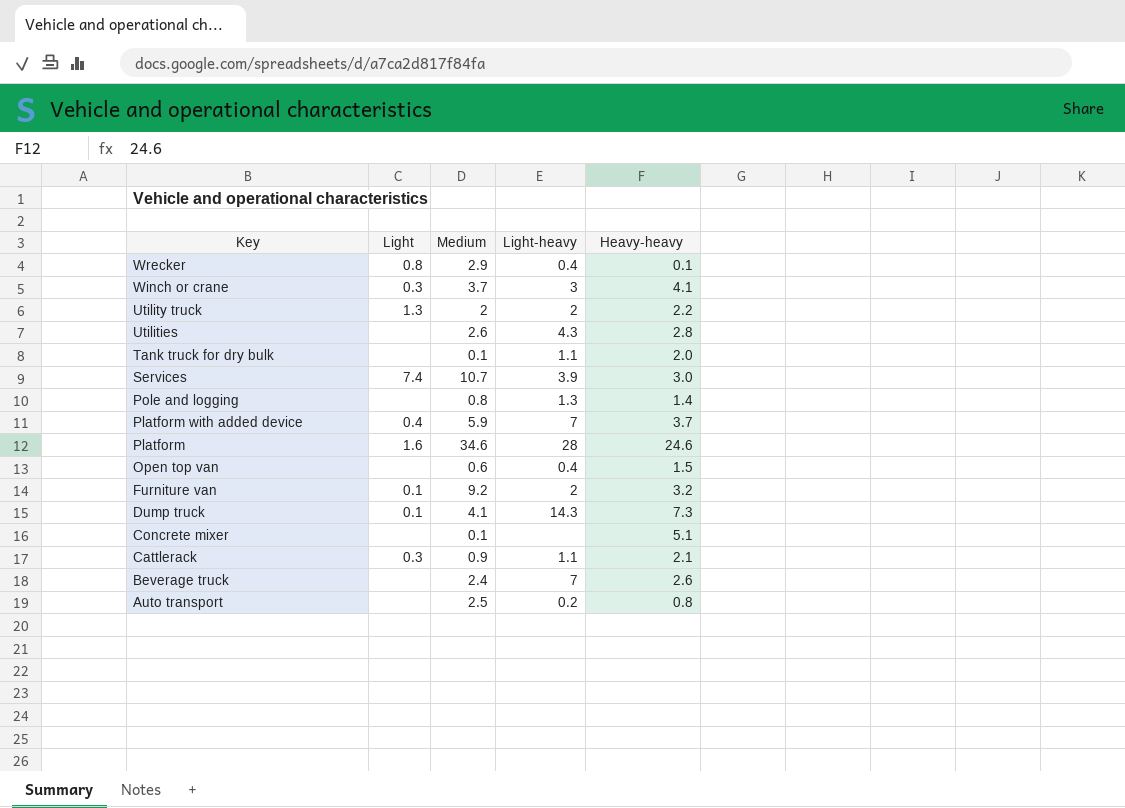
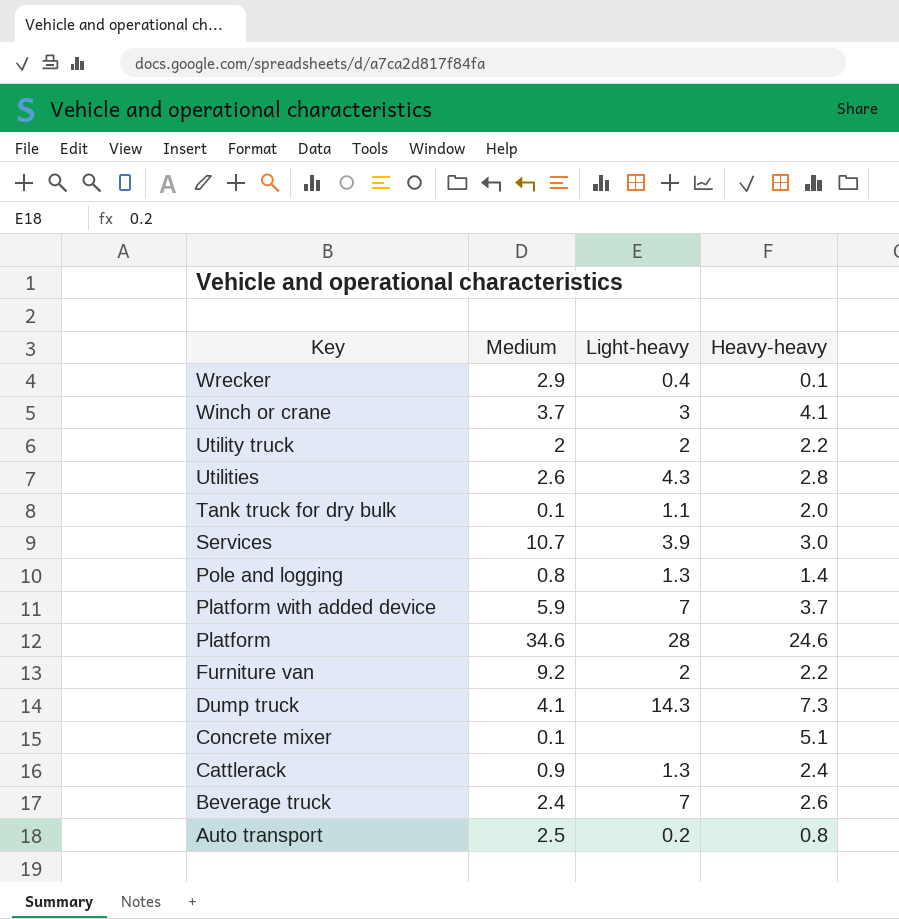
column Light | position: 2 -> none
row Open top van: none | 0.6 | 0.4 | 1.5 -> none
Furniture van | Heavy-heavy: 3.2 -> 2.2
Cattlerack | Light-heavy: 1.1 -> 1.3
Cattlerack | Heavy-heavy: 2.1 -> 2.4

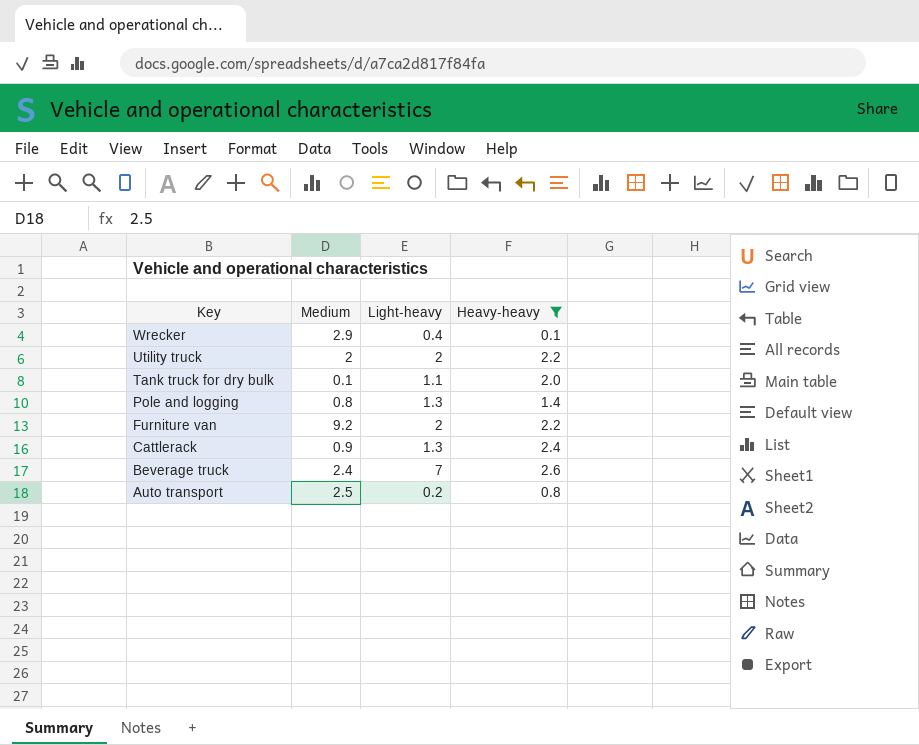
filter: none -> Heavy-heavy <= 2.6

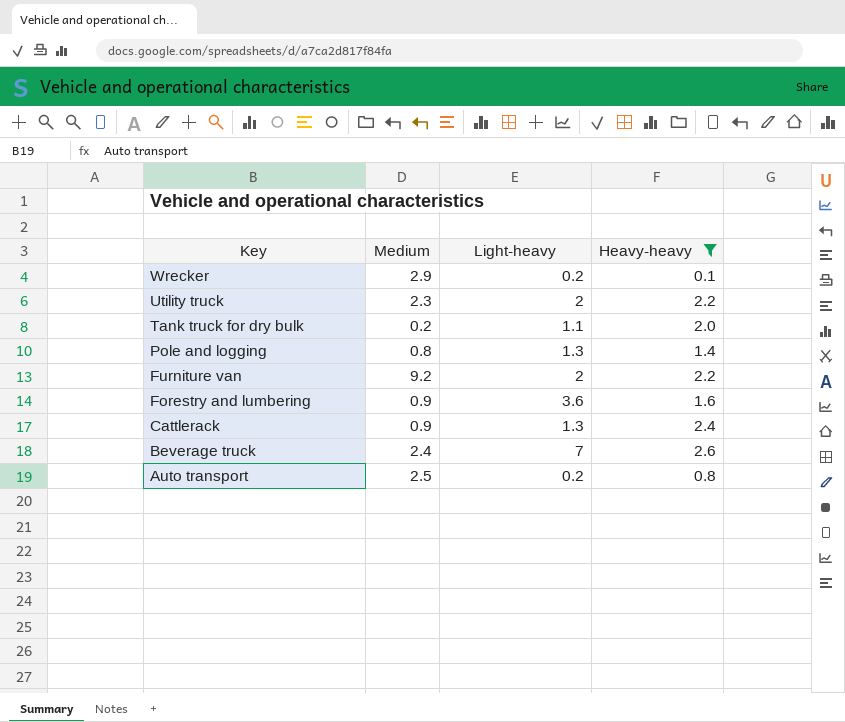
Wrecker | Light-heavy: 0.4 -> 0.2
Utility truck | Medium: 2 -> 2.3
Tank truck for dry bulk | Medium: 0.1 -> 0.2
row Forestry and lumbering: none -> 0.9 | 3.6 | 1.6

